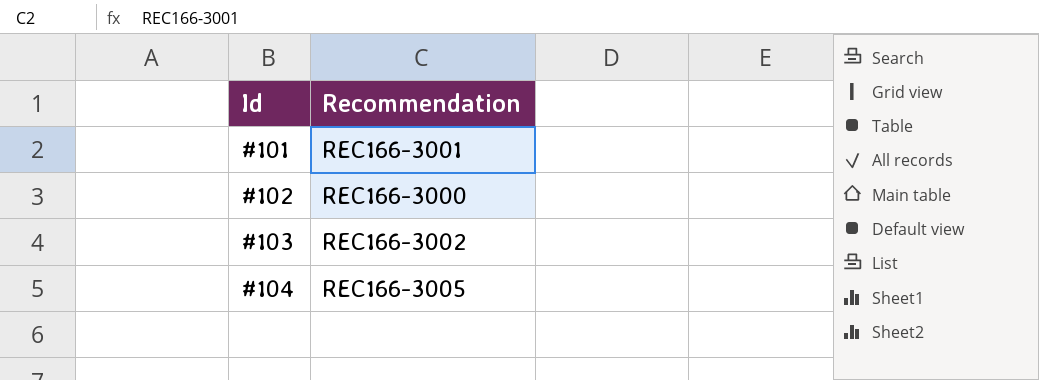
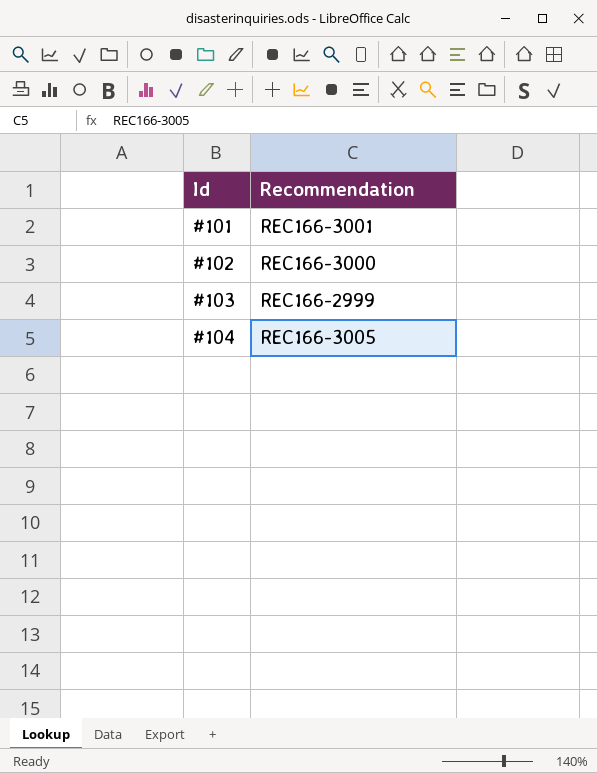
#103 | Recommendation: REC166-3002 -> REC166-2999

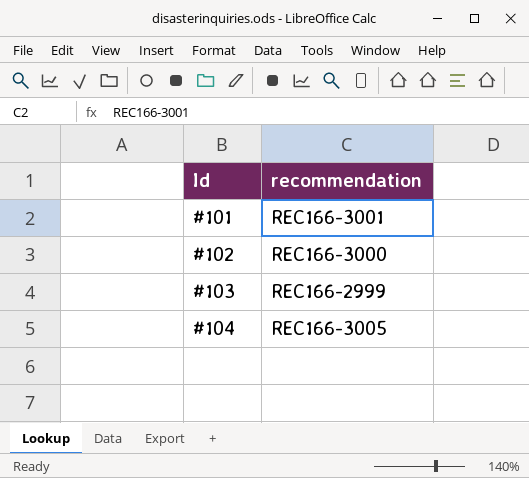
column name: Recommendation -> recommendation

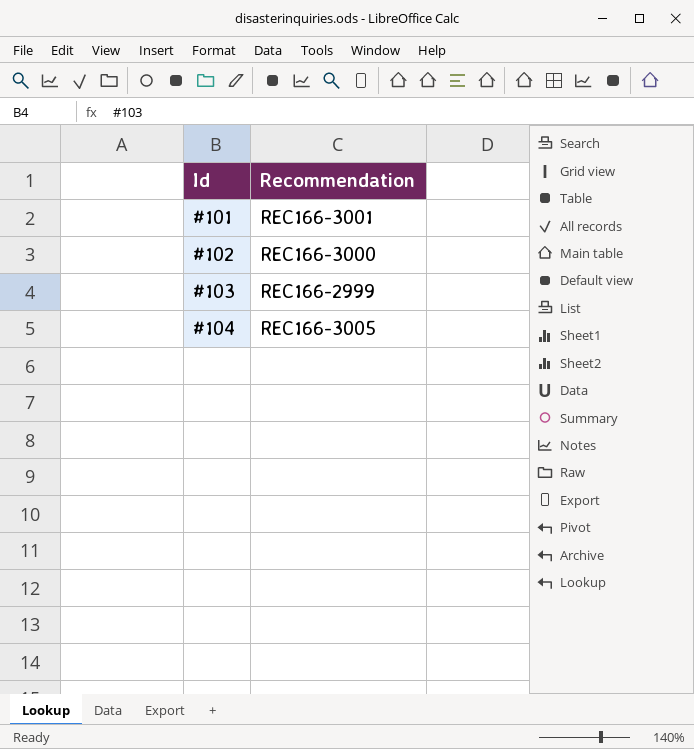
column name: recommendation -> Recommendation

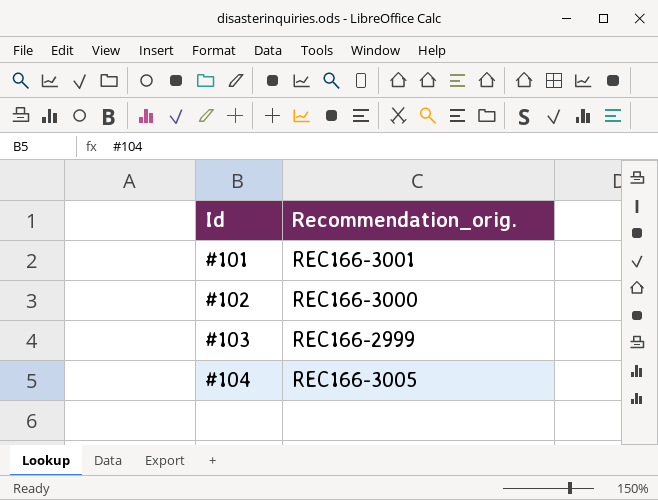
column name: Recommendation -> Recommendation_orig.

